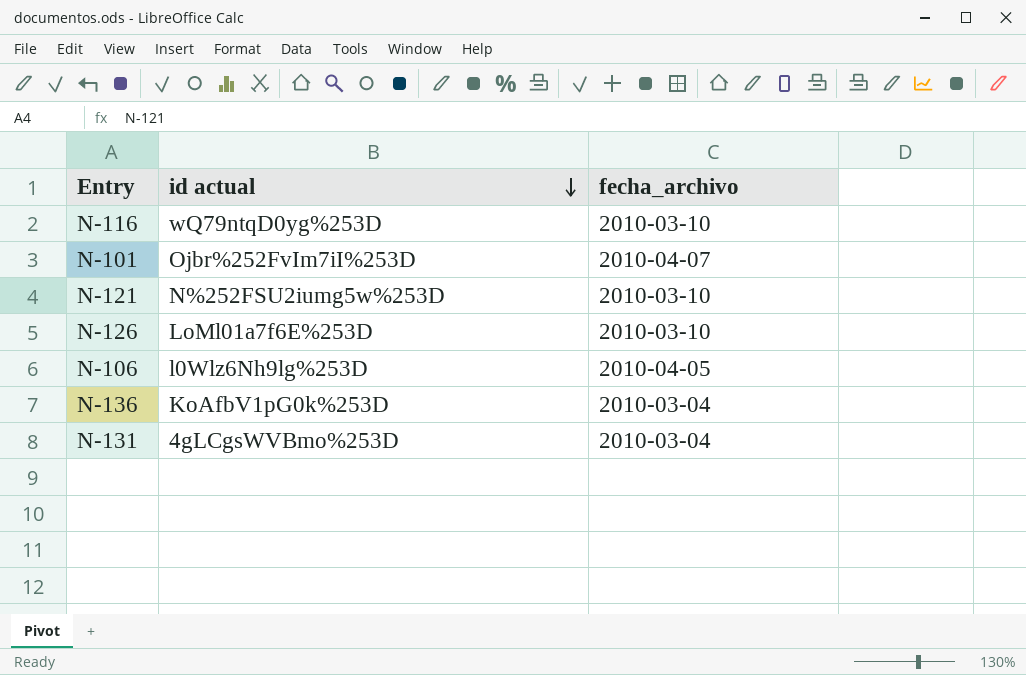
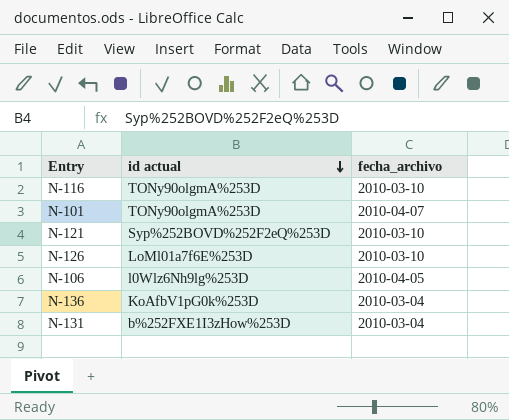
N-116 | id actual: wQ79ntqD0yg%253D -> TONy90olgmA%253D
N-101 | id actual: Ojbr%252FvIm7iI%253D -> TONy90olgmA%253D
N-121 | id actual: N%252FSU2iumg5w%253D -> Syp%252BOVD%252F2eQ%253D
N-131 | id actual: 4gLCgsWVBmo%253D -> b%252FXE1I3zHow%253D

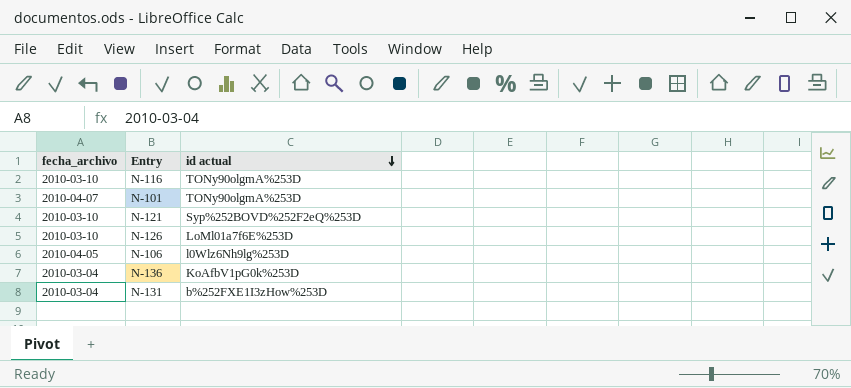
column fecha_archivo | position: 3 -> 1

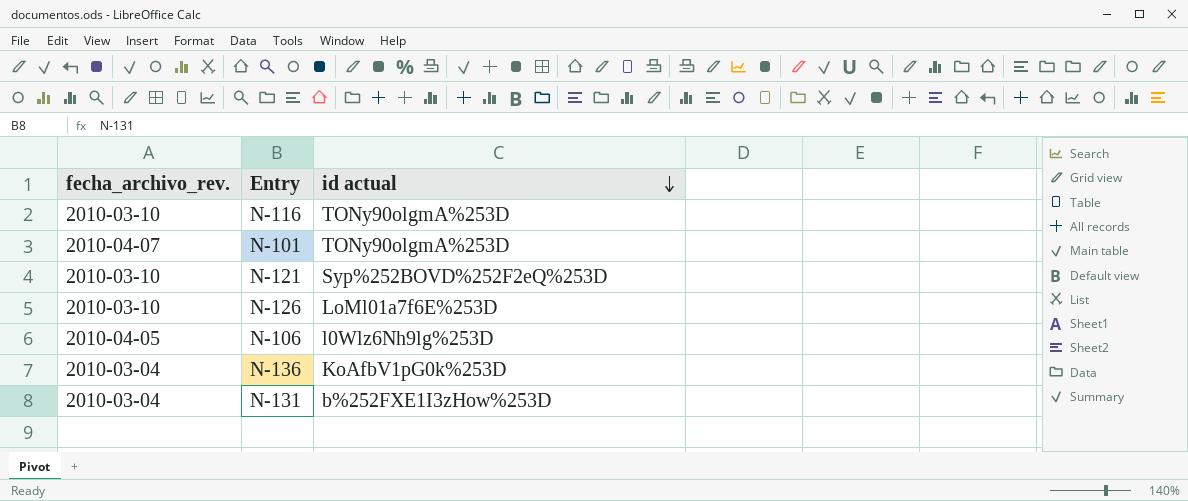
column name: fecha_archivo -> fecha_archivo_rev.

